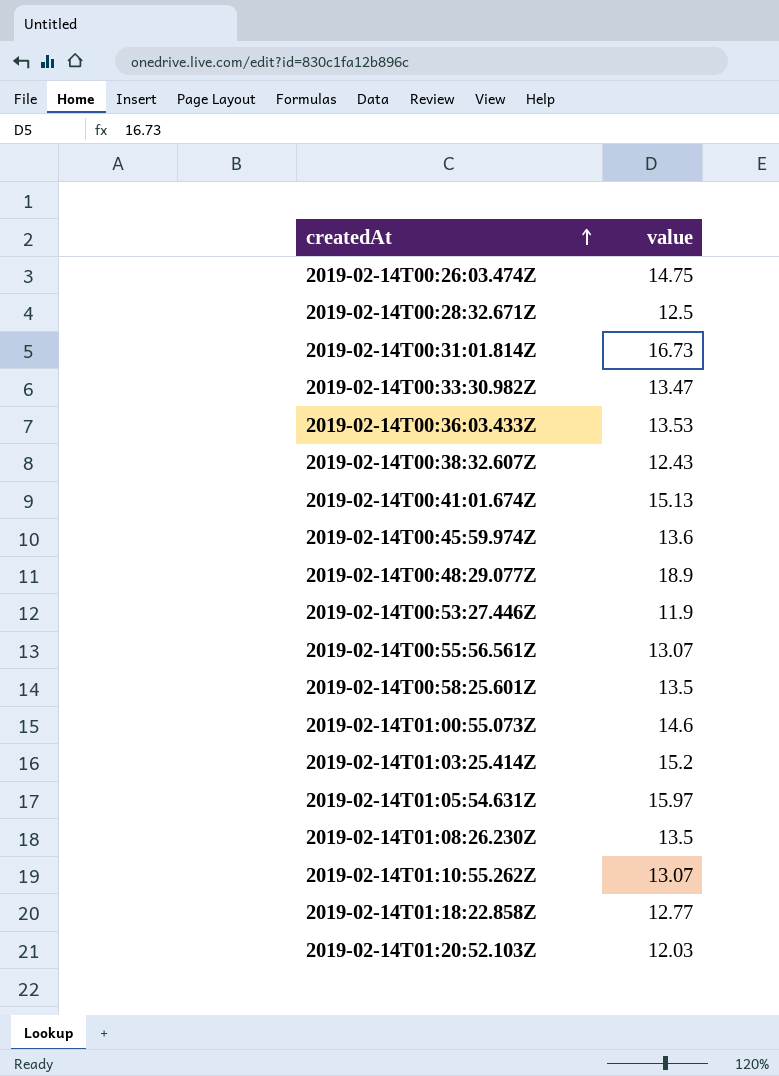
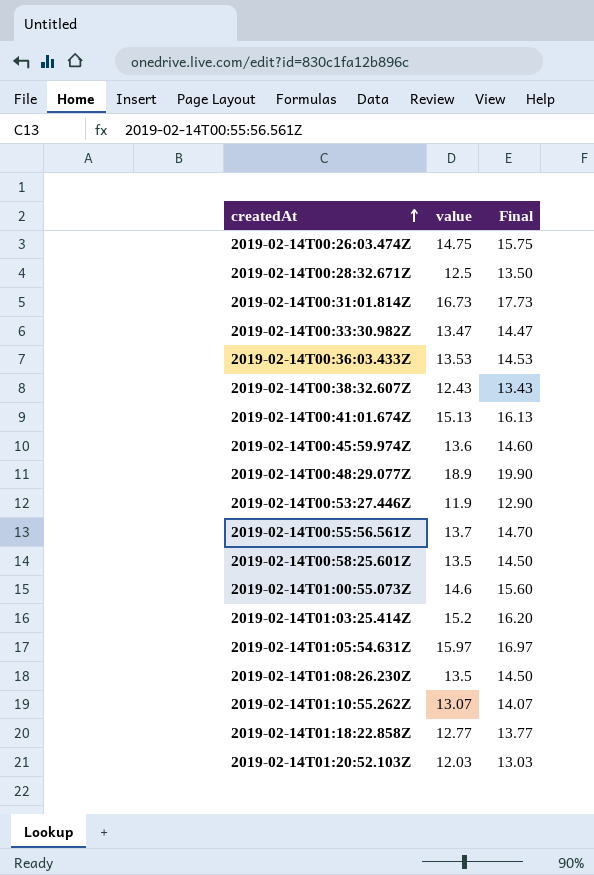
column Final | formula: none -> [value] + 1
2019-02-14T00:55:56.561Z | value: 13.07 -> 13.7

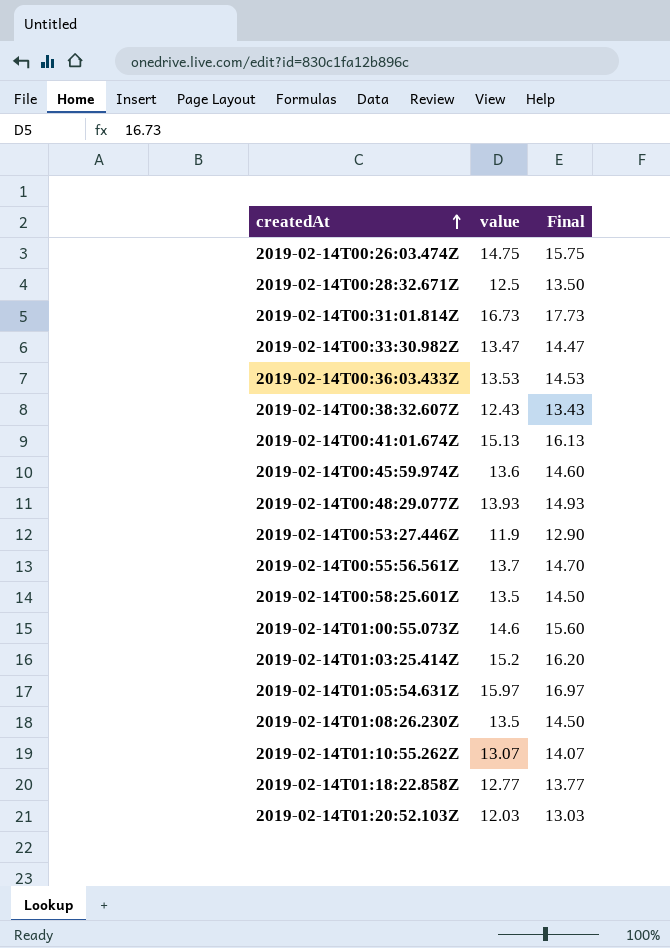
2019-02-14T00:48:29.077Z | value: 18.9 -> 13.93
2019-02-14T00:48:29.077Z | Final: 19.90 -> 14.93

